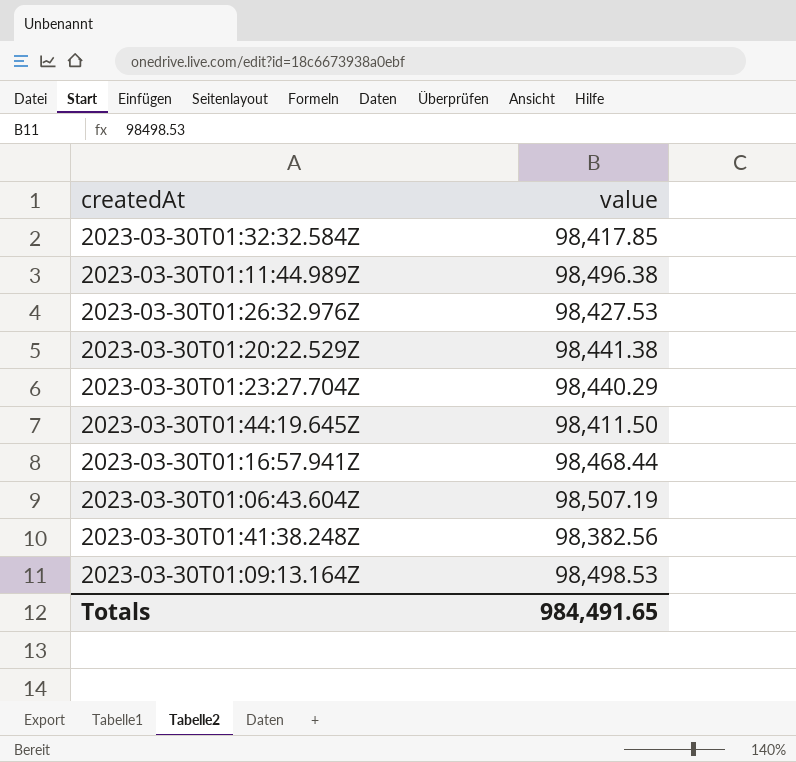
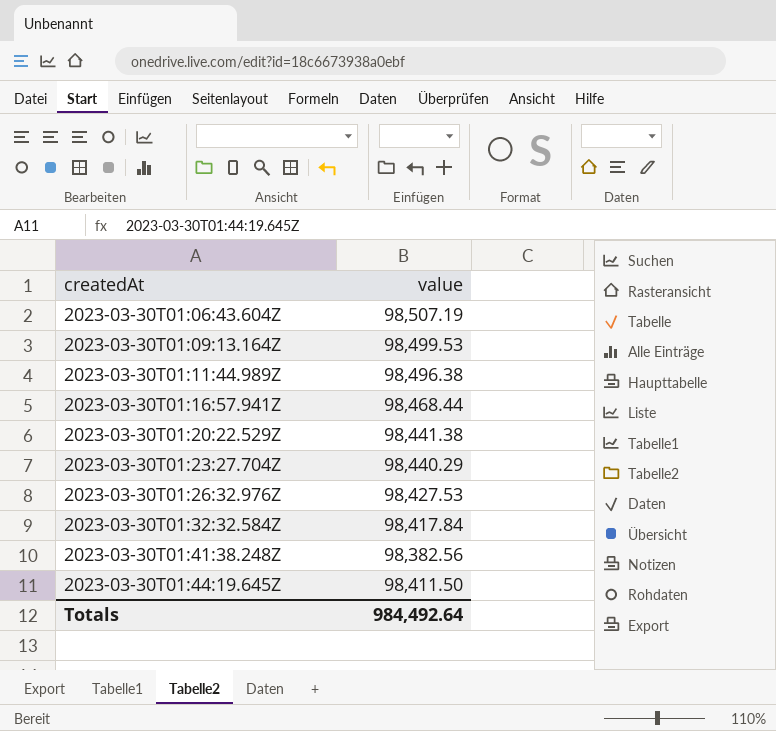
row order: none -> createdAt ascending
2023-03-30T01:09:13.164Z | value: 98,498.53 -> 98,499.53
2023-03-30T01:32:32.584Z | value: 98,417.85 -> 98,417.84
Totals | value: 984,491.65 -> 984,492.64

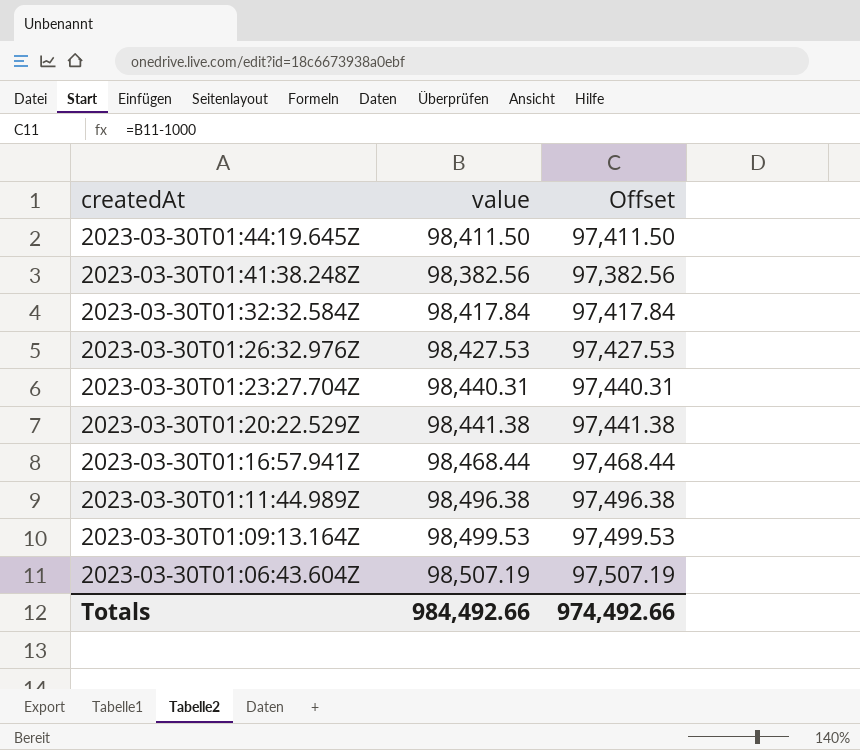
row order: createdAt ascending -> createdAt descending
column Offset | formula: none -> [value] - 1000
2023-03-30T01:23:27.704Z | value: 98,440.29 -> 98,440.31
Totals | value: 984,492.64 -> 984,492.66

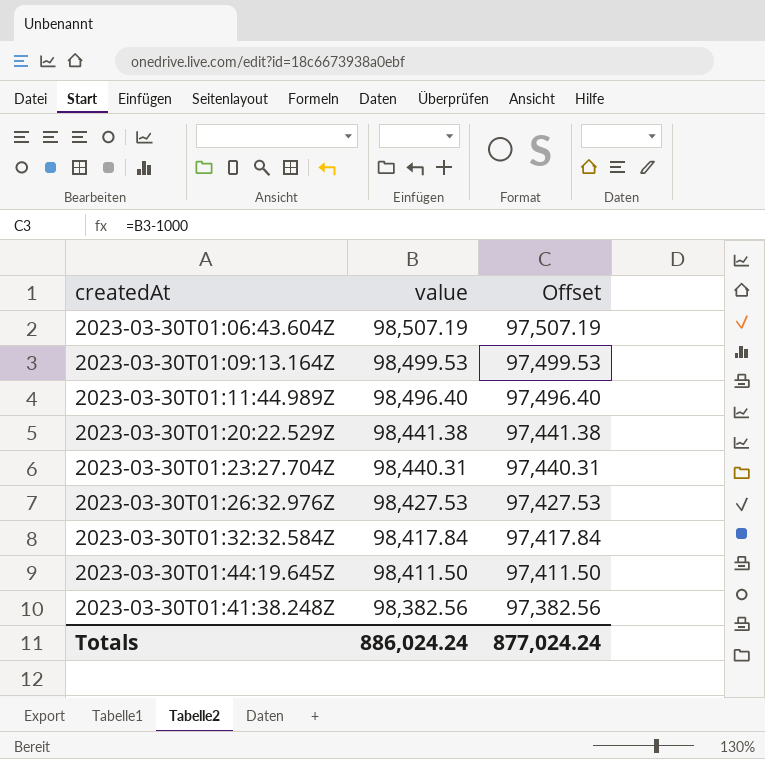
row order: createdAt descending -> value descending
row 2023-03-30T01:16:57.941Z: 98,468.44 | 97,468.44 -> none
2023-03-30T01:11:44.989Z | value: 98,496.38 -> 98,496.40
2023-03-30T01:11:44.989Z | Offset: 97,496.38 -> 97,496.40
Totals | value: 984,492.66 -> 886,024.24
Totals | Offset: 974,492.66 -> 877,024.24

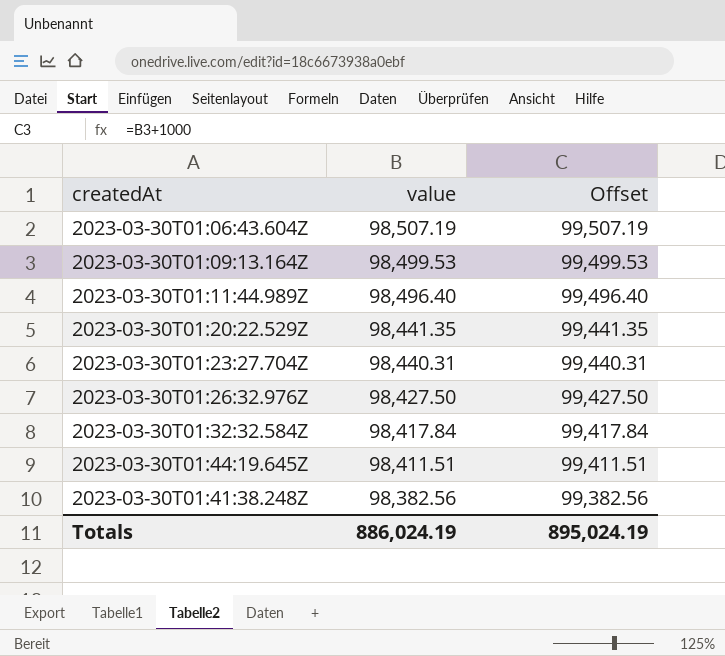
column Offset | formula: [value] - 1000 -> [value] + 1000
2023-03-30T01:20:22.529Z | value: 98,441.38 -> 98,441.35
2023-03-30T01:26:32.976Z | value: 98,427.53 -> 98,427.50
2023-03-30T01:44:19.645Z | value: 98,411.50 -> 98,411.51
Totals | value: 886,024.24 -> 886,024.19
Totals | Offset: 877,024.24 -> 895,024.19

